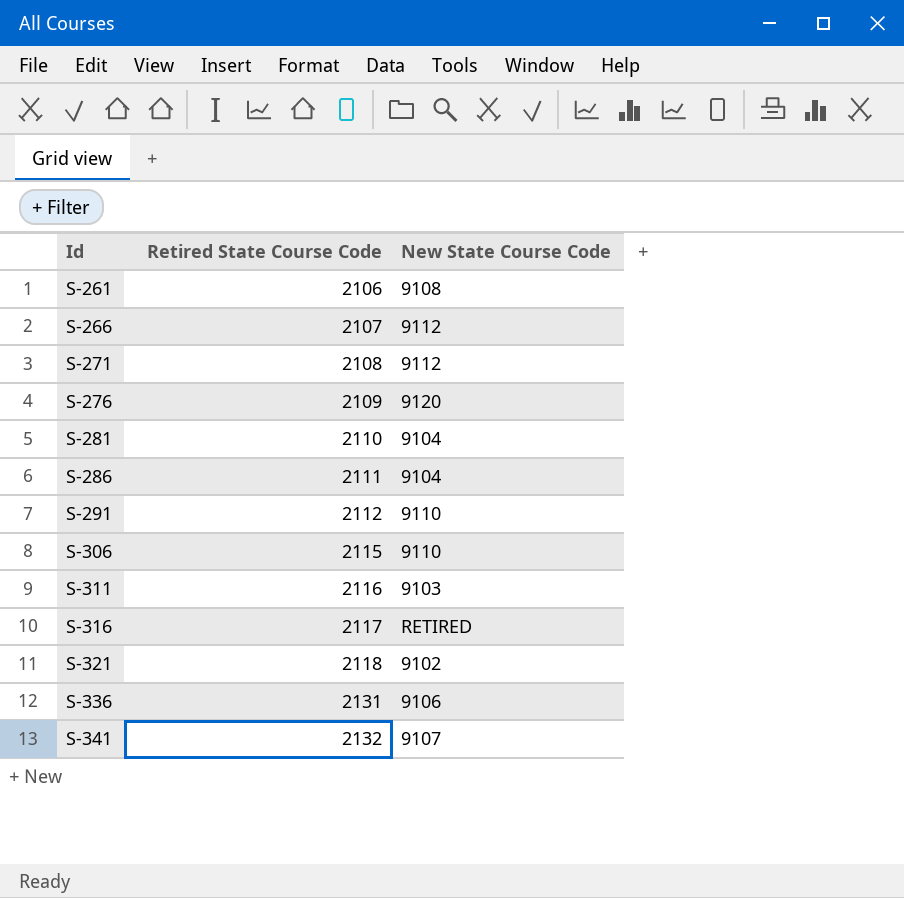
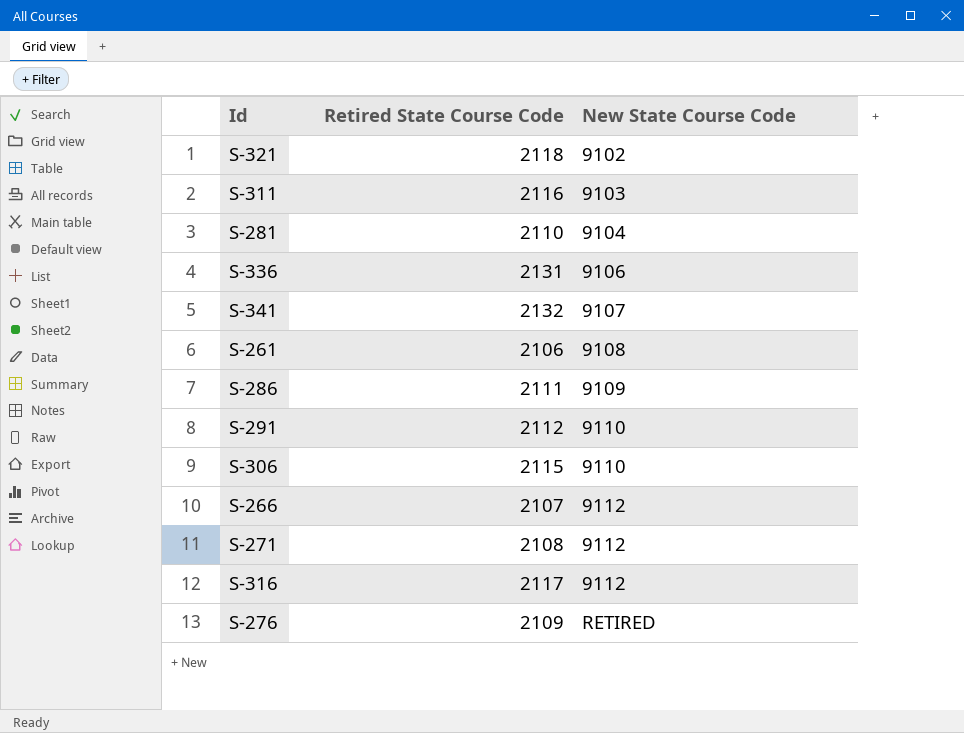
row order: Id ascending -> New State Course Code ascending
S-286 | New State Course Code: 9104 -> 9109
S-316 | New State Course Code: RETIRED -> 9112
S-276 | New State Course Code: 9120 -> RETIRED

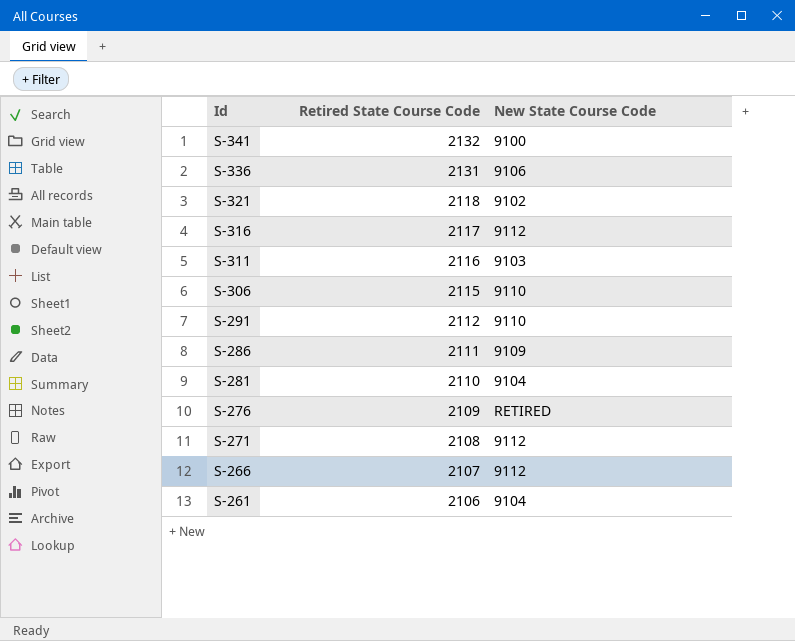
row order: New State Course Code ascending -> Id descending
S-341 | New State Course Code: 9107 -> 9100
S-261 | New State Course Code: 9108 -> 9104

